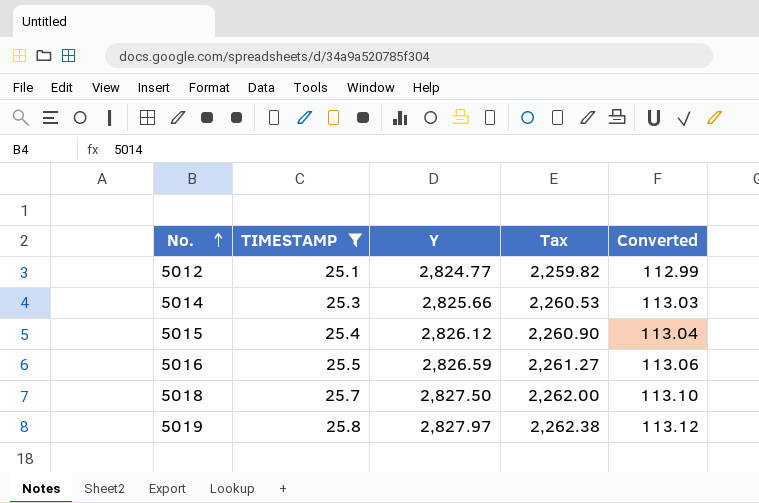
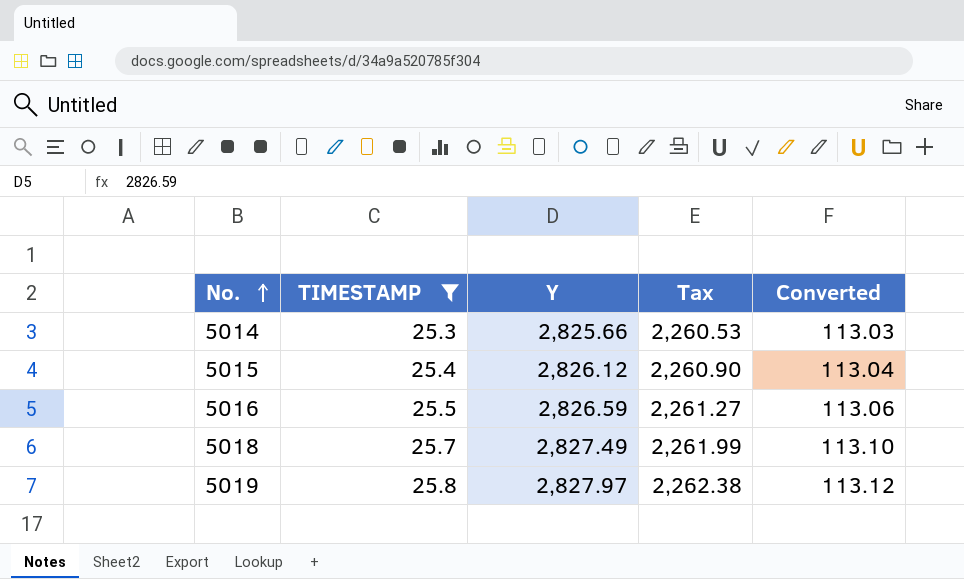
row 5012: 25.1 | 2,824.77 | 2,259.82 | 112.99 -> none
5018 | Y: 2,827.50 -> 2,827.49
5018 | Tax: 2,262.00 -> 2,261.99

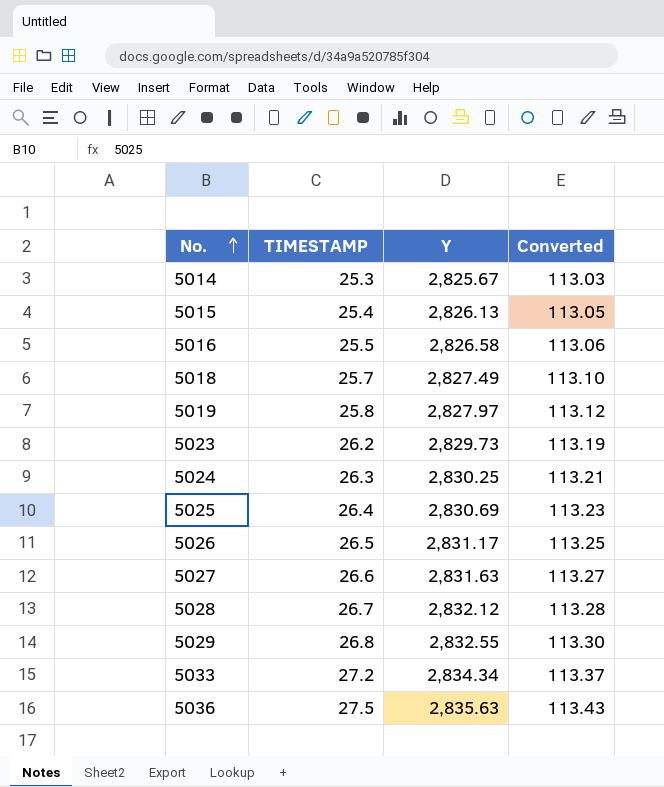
filter: TIMESTAMP <= 25.8 -> none
column Tax | formula: [Y] * 0.8 -> none
5014 | Y: 2,825.66 -> 2,825.67
5015 | Y: 2,826.12 -> 2,826.13
5015 | Converted: 113.04 -> 113.05
5016 | Y: 2,826.59 -> 2,826.58

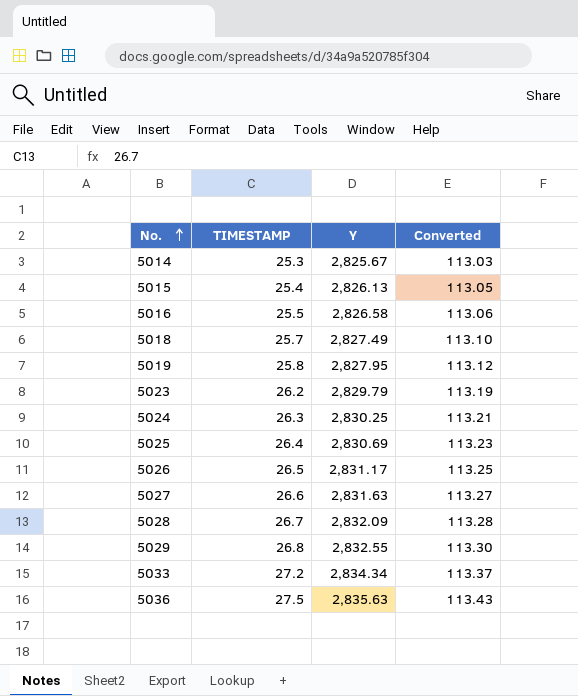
5019 | Y: 2,827.97 -> 2,827.95
5023 | Y: 2,829.73 -> 2,829.79
5028 | Y: 2,832.12 -> 2,832.09

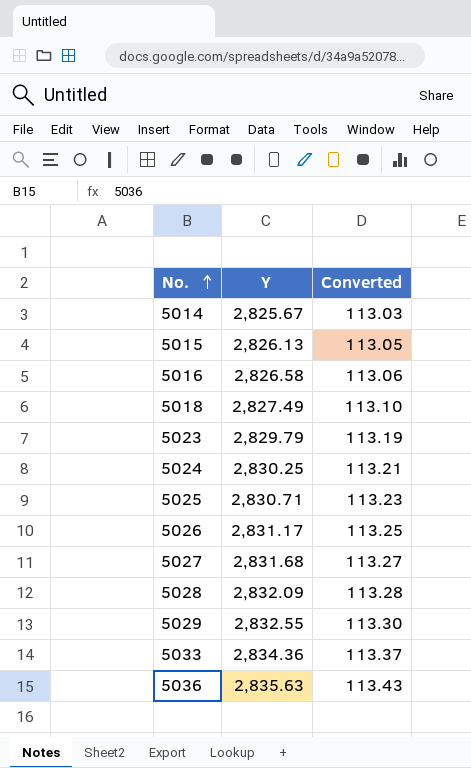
column TIMESTAMP | position: 2 -> none
row 5019: 25.8 | 2,827.95 | 113.12 -> none
5025 | Y: 2,830.69 -> 2,830.71
5027 | Y: 2,831.63 -> 2,831.68
5033 | Y: 2,834.34 -> 2,834.36

